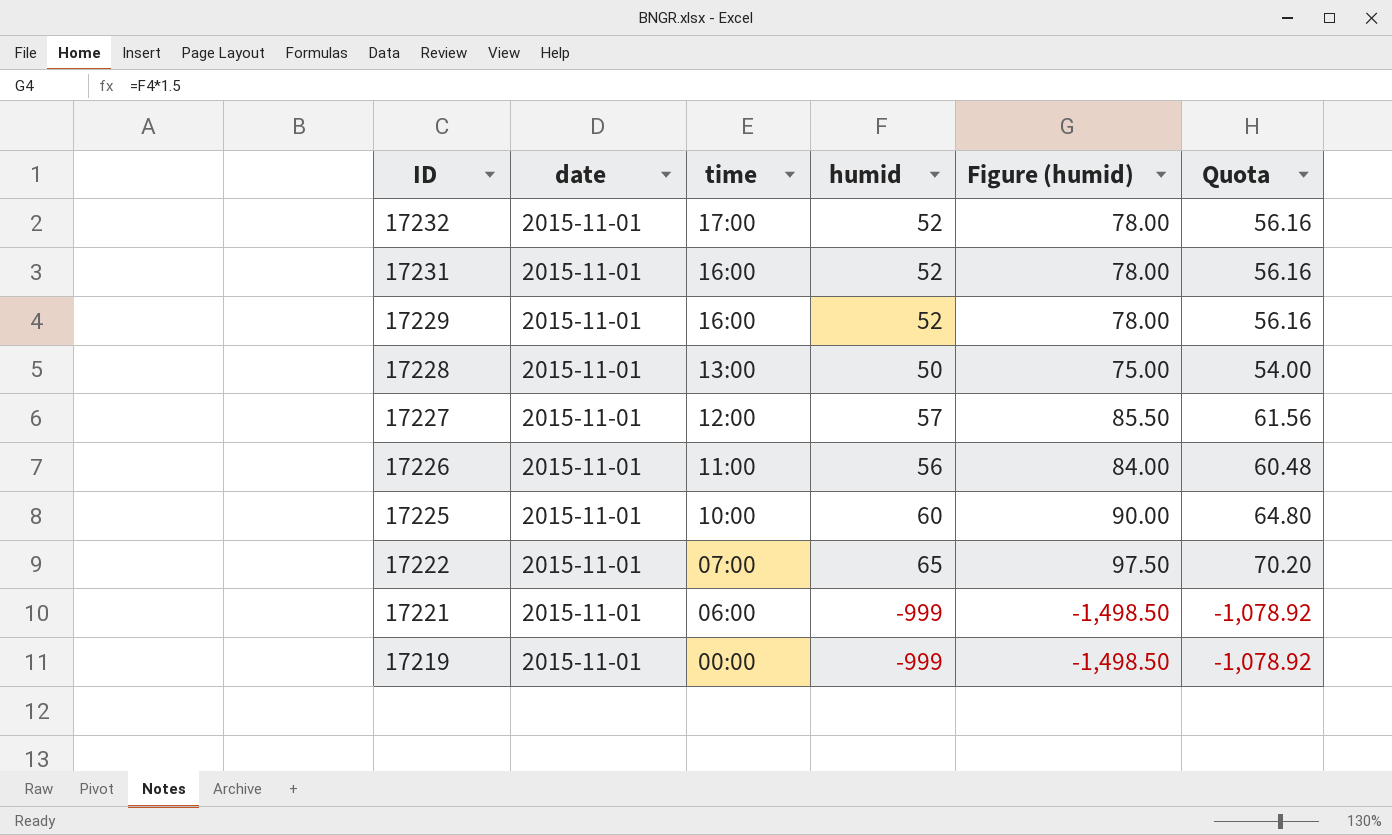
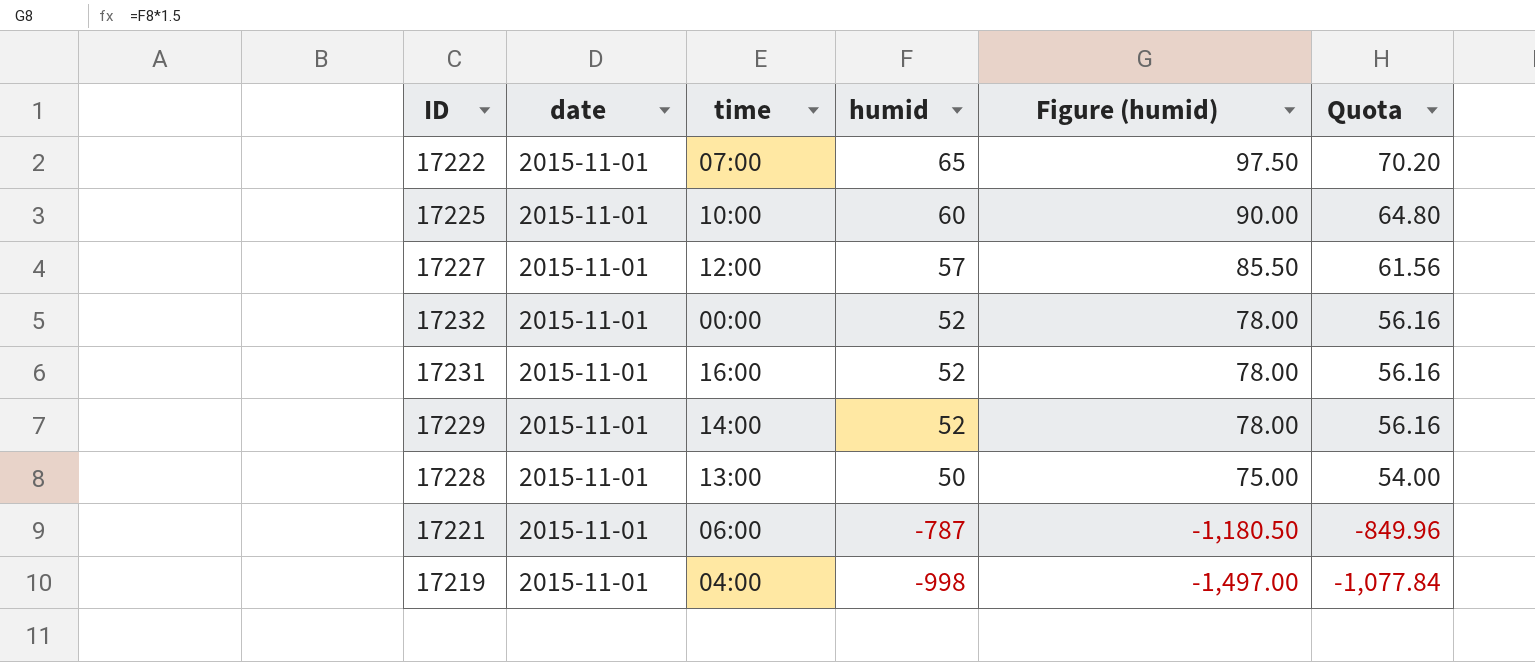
row order: ID descending -> humid descending
row 17226: 2015-11-01 | 11:00 | 56 | 84.00 | 60.48 -> none
17232 | time: 17:00 -> 00:00
17229 | time: 16:00 -> 14:00
17221 | humid: -999 -> -787
17221 | Figure (humid): -1,498.50 -> -1,180.50
17221 | Quota: -1,078.92 -> -849.96
17219 | time: 00:00 -> 04:00
17219 | humid: -999 -> -998
17219 | Figure (humid): -1,498.50 -> -1,497.00
17219 | Quota: -1,078.92 -> -1,077.84

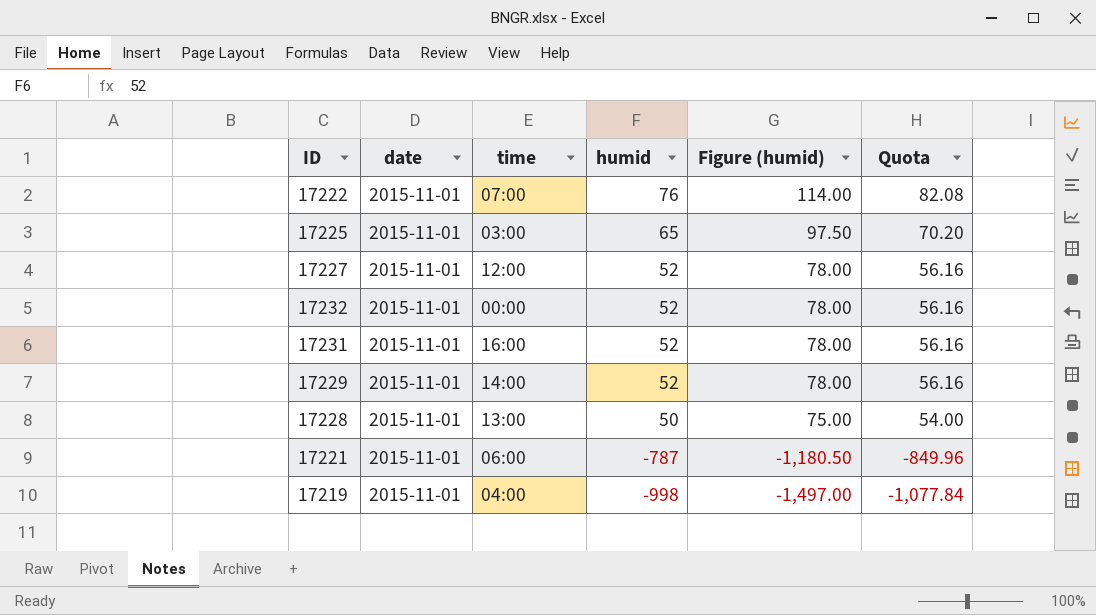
17222 | humid: 65 -> 76
17222 | Figure (humid): 97.50 -> 114.00
17222 | Quota: 70.20 -> 82.08
17225 | time: 10:00 -> 03:00
17225 | humid: 60 -> 65
17225 | Figure (humid): 90.00 -> 97.50
17225 | Quota: 64.80 -> 70.20
17227 | humid: 57 -> 52
17227 | Figure (humid): 85.50 -> 78.00
17227 | Quota: 61.56 -> 56.16

